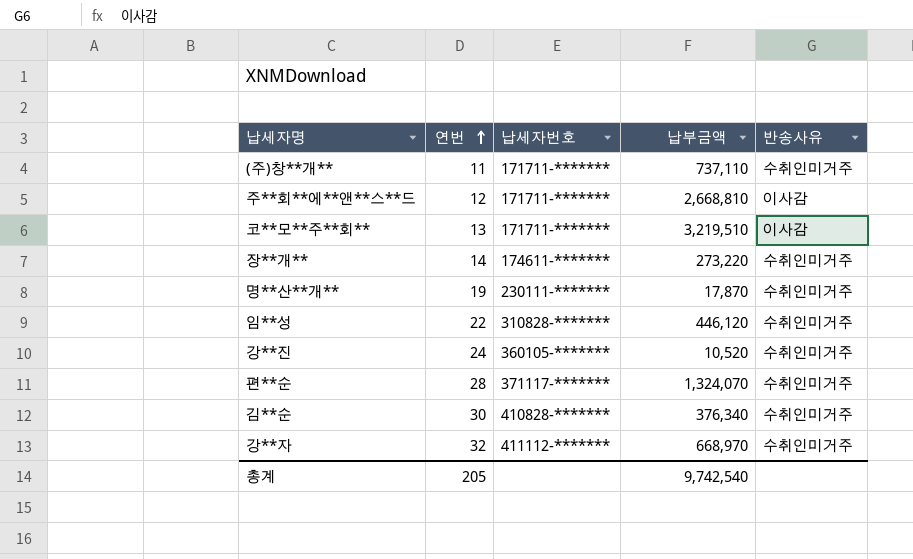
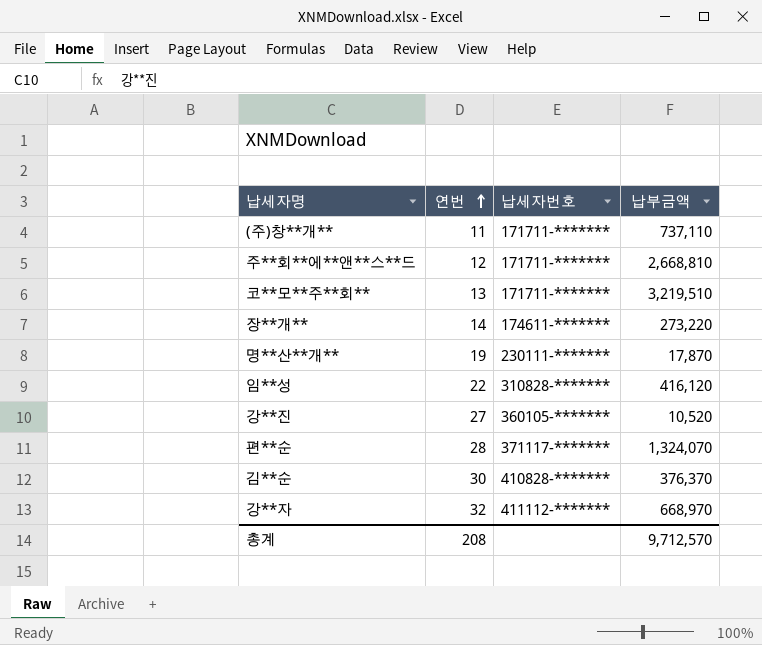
column 반송사유 | position: 5 -> none
임**성 | 납부금액: 446,120 -> 416,120
강**진 | 연번: 24 -> 27
김**순 | 납부금액: 376,340 -> 376,370
총계 | 연번: 205 -> 208
총계 | 납부금액: 9,742,540 -> 9,712,570

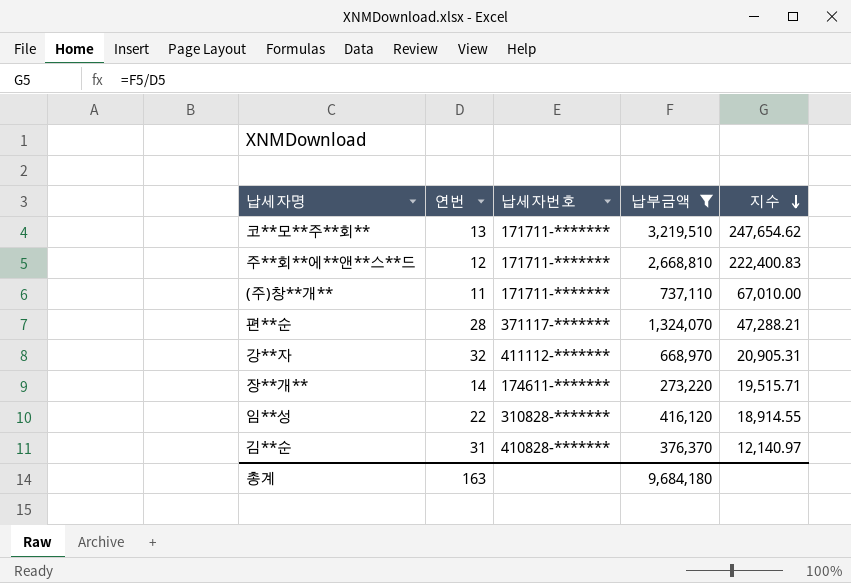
filter: none -> 납부금액 >= 273,220
row order: 연번 ascending -> 지수 descending
column 지수 | formula: none -> [납부금액] / [연번]
김**순 | 연번: 30 -> 31
총계 | 연번: 208 -> 163
총계 | 납부금액: 9,712,570 -> 9,684,180

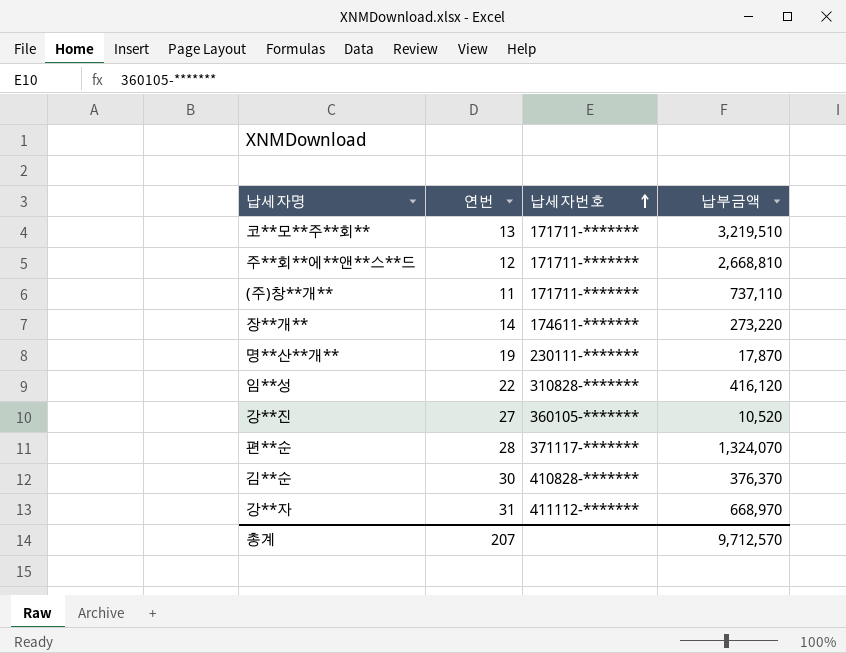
filter: 납부금액 >= 273,220 -> none
row order: 지수 descending -> 납세자번호 ascending
column 지수 | formula: [납부금액] / [연번] -> none
김**순 | 연번: 31 -> 30
강**자 | 연번: 32 -> 31
총계 | 연번: 163 -> 207
총계 | 납부금액: 9,684,180 -> 9,712,570

